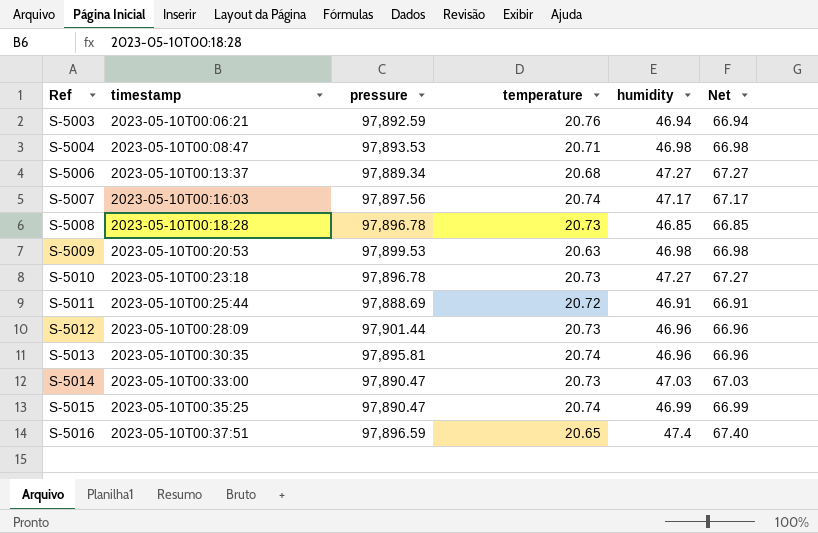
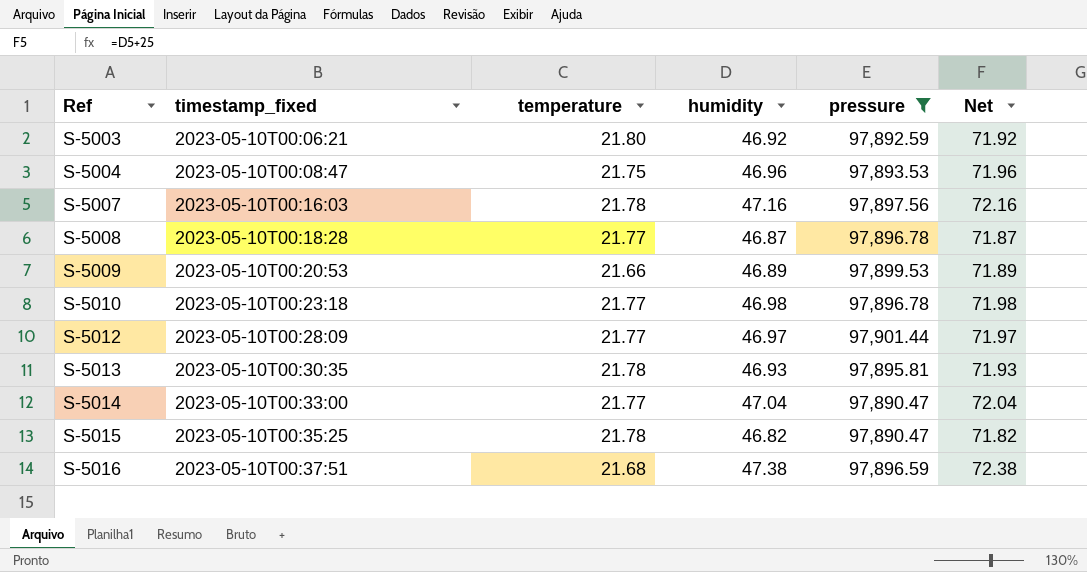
filter: none -> pressure >= 97,890.47
column name: timestamp -> timestamp_fixed
column pressure | position: 3 -> 5
column Net | formula: [humidity] + 20 -> [humidity] + 25
S-5003 | temperature: 20.76 -> 21.80
S-5003 | humidity: 46.94 -> 46.92
S-5004 | temperature: 20.71 -> 21.75
S-5004 | humidity: 46.98 -> 46.96
S-5007 | temperature: 20.74 -> 21.78
S-5007 | humidity: 47.17 -> 47.16
S-5008 | temperature: 20.73 -> 21.77
S-5008 | humidity: 46.85 -> 46.87
S-5009 | temperature: 20.63 -> 21.66
S-5009 | humidity: 46.98 -> 46.89
S-5010 | temperature: 20.73 -> 21.77
S-5010 | humidity: 47.27 -> 46.98
S-5012 | temperature: 20.73 -> 21.77
S-5012 | humidity: 46.96 -> 46.97
S-5013 | temperature: 20.74 -> 21.78
S-5013 | humidity: 46.96 -> 46.93
S-5014 | temperature: 20.73 -> 21.77
S-5014 | humidity: 47.03 -> 47.04
S-5015 | temperature: 20.74 -> 21.78
S-5015 | humidity: 46.99 -> 46.82
S-5016 | temperature: 20.65 -> 21.68
S-5016 | humidity: 47.4 -> 47.38

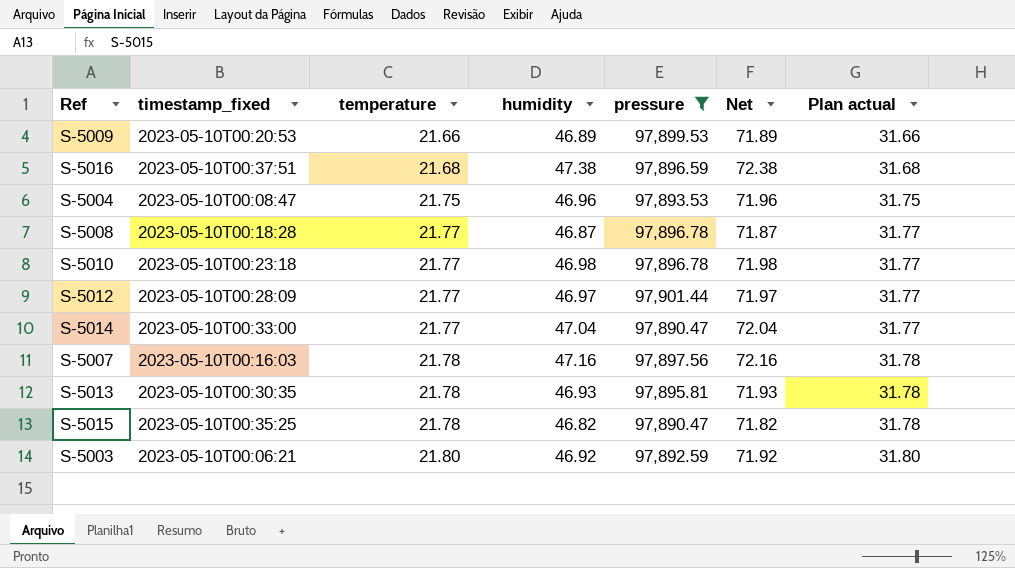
row order: Ref ascending -> temperature ascending
column Plan actual | formula: none -> [temperature] + 10

